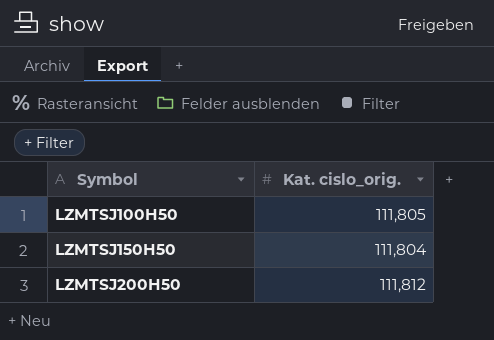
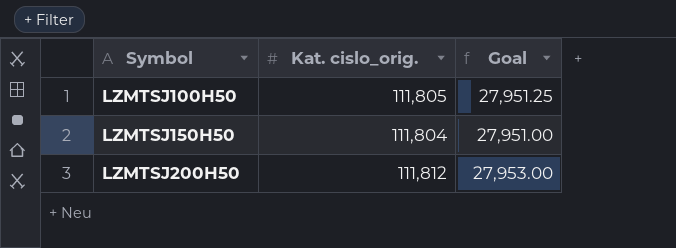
column Goal | formula: none -> [Kat. cislo_orig.] * 0.25

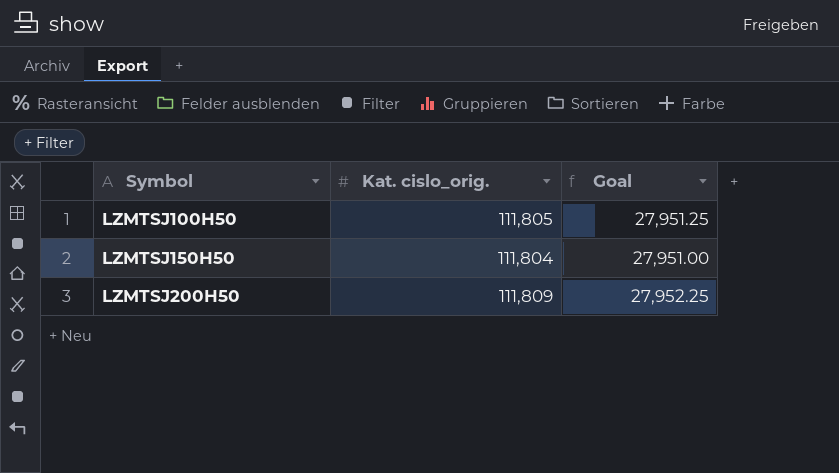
LZMTSJ200H50 | Kat. cislo_orig.: 111,812 -> 111,809
LZMTSJ200H50 | Goal: 27,953.00 -> 27,952.25

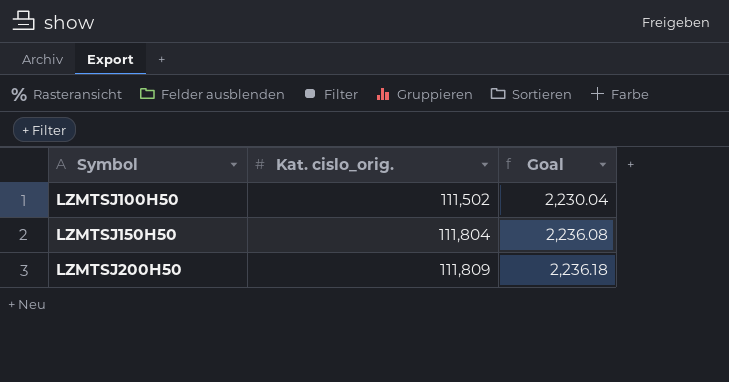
column Goal | formula: [Kat. cislo_orig.] * 0.25 -> [Kat. cislo_orig.] * 0.02
LZMTSJ100H50 | Kat. cislo_orig.: 111,805 -> 111,502

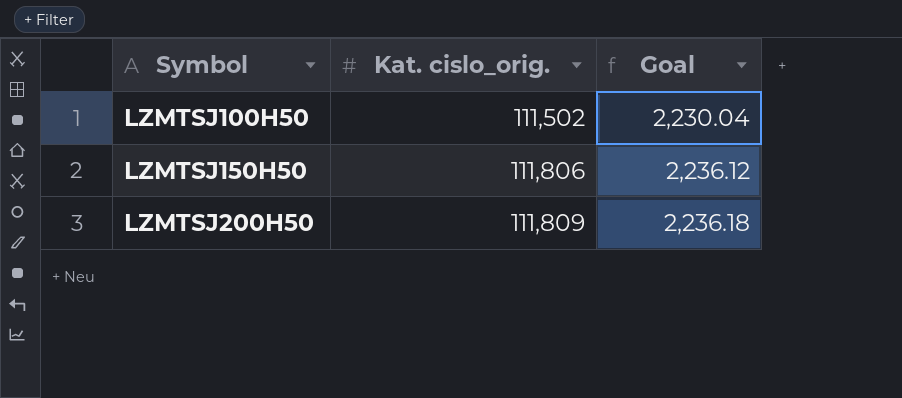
LZMTSJ150H50 | Kat. cislo_orig.: 111,804 -> 111,806
LZMTSJ150H50 | Goal: 2,236.08 -> 2,236.12

